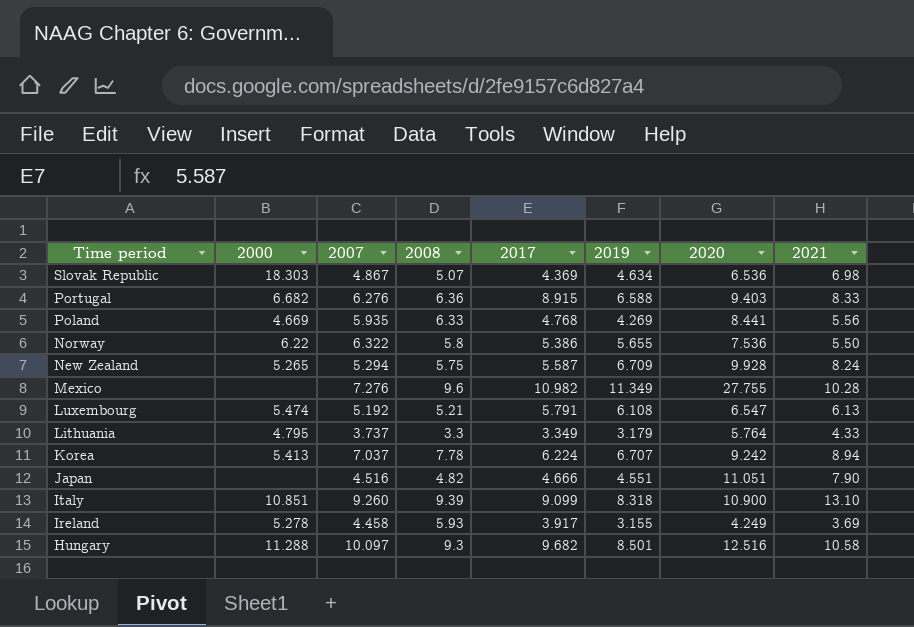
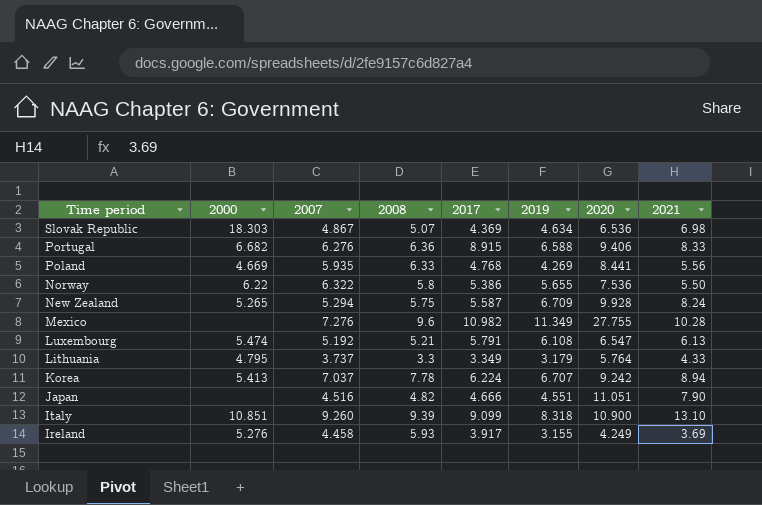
row Hungary: 11.288 | 10.097 | 9.3 | 9.682 | 8.501 | 12.516 | 10.58 -> none
Portugal | 2020: 9.403 -> 9.406
Ireland | 2000: 5.278 -> 5.276

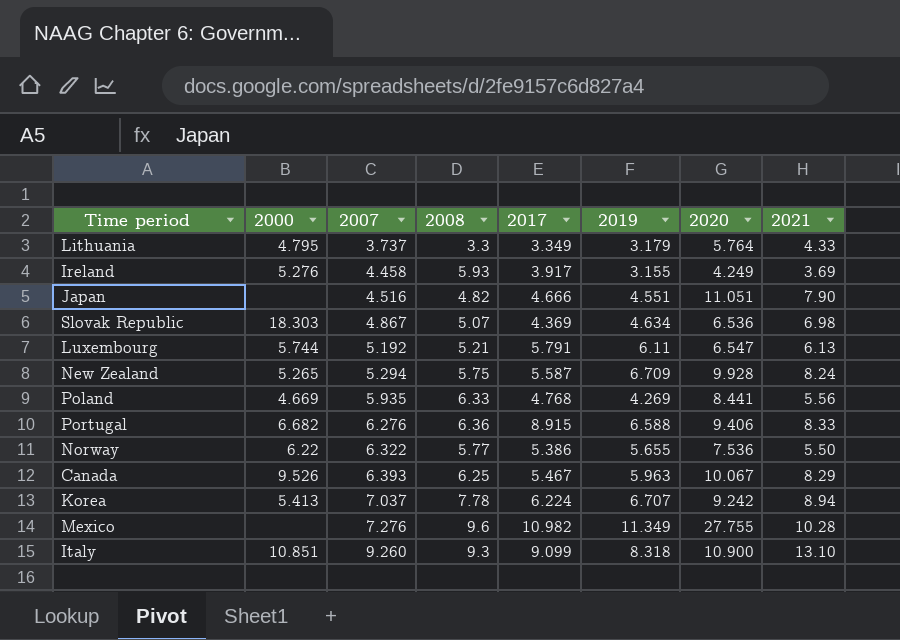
row order: Time period descending -> 2007 ascending
Luxembourg | 2000: 5.474 -> 5.744
Luxembourg | 2019: 6.108 -> 6.11
Norway | 2008: 5.8 -> 5.77
row Canada: none -> 9.526 | 6.393 | 6.25 | 5.467 | 5.963 | 10.067 | 8.29
Italy | 2008: 9.39 -> 9.3

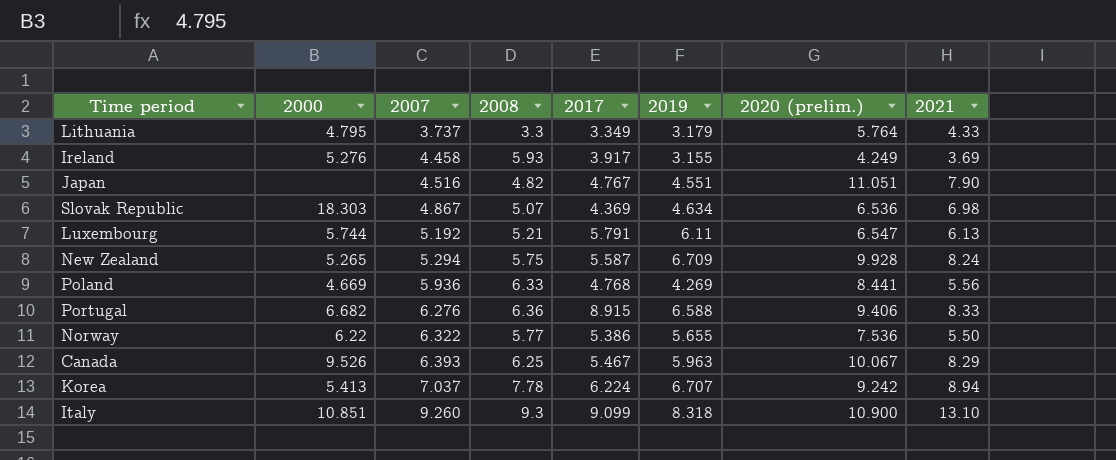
column name: 2020 -> 2020 (prelim.)
row Mexico: none | 7.276 | 9.6 | 10.982 | 11.349 | 27.755 | 10.28 -> none
Japan | 2017: 4.666 -> 4.767
Poland | 2007: 5.935 -> 5.936

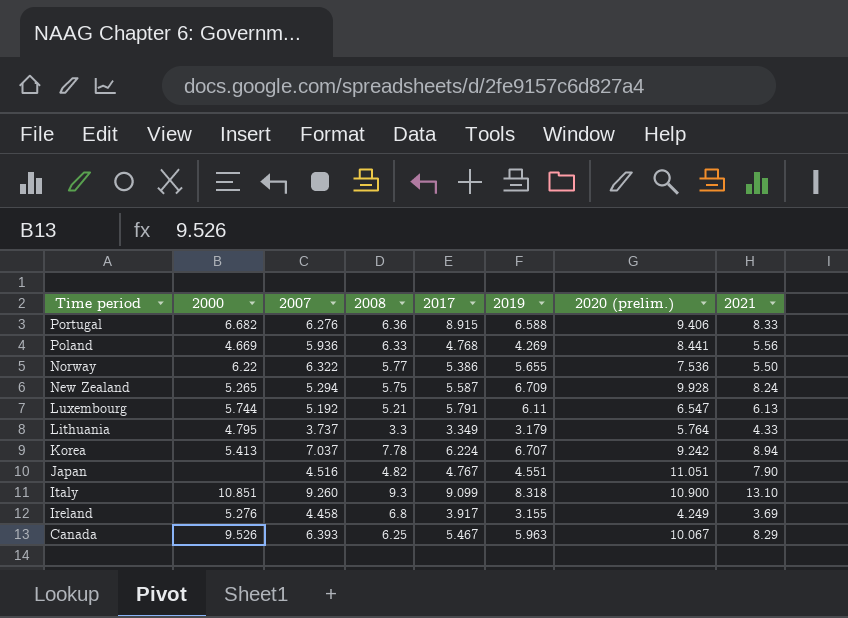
row order: 2007 ascending -> Time period descending
row Slovak Republic: 18.303 | 4.867 | 5.07 | 4.369 | 4.634 | 6.536 | 6.98 -> none
Ireland | 2008: 5.93 -> 6.8

